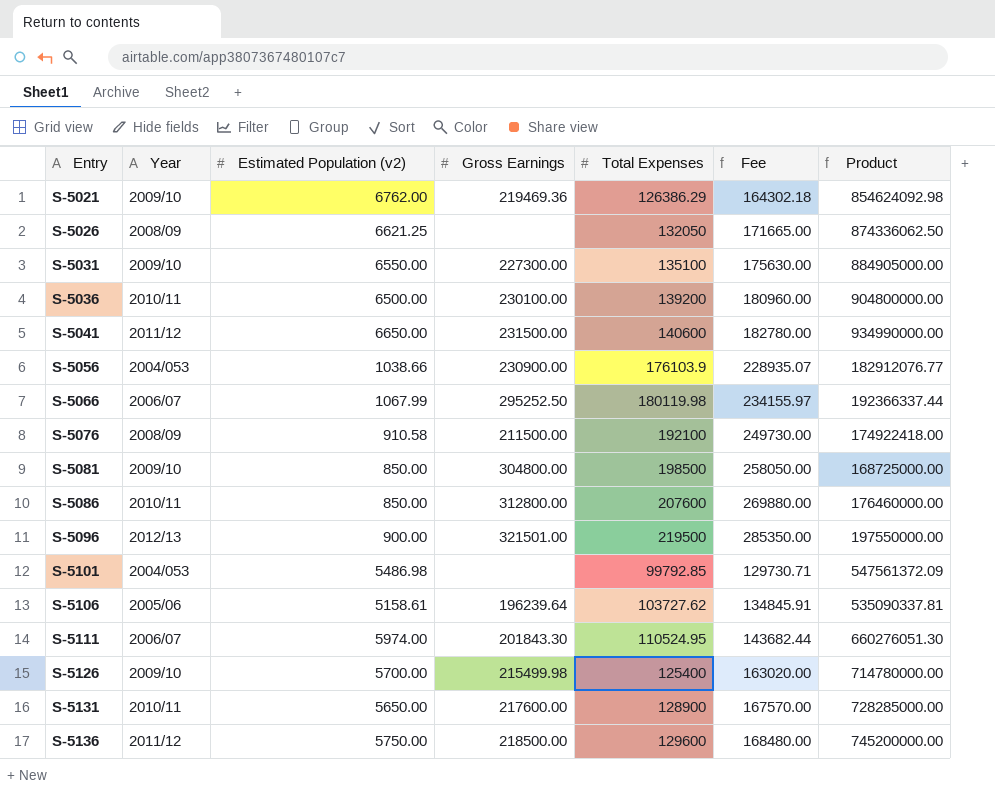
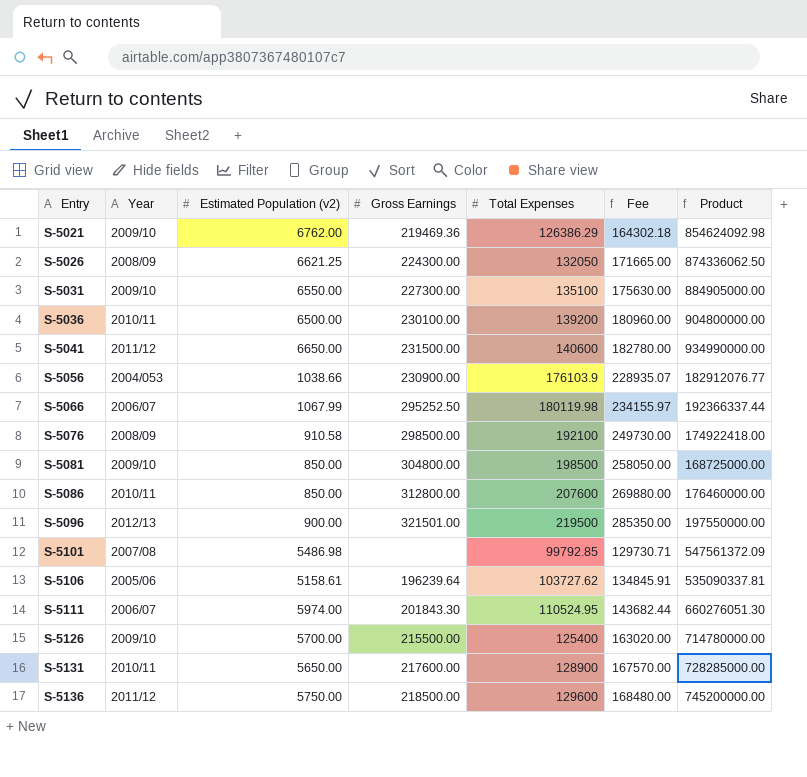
S-5026 | Gross Earnings: none -> 224300.00
S-5076 | Gross Earnings: 211500.00 -> 298500.00
S-5101 | Year: 2004/053 -> 2007/08
S-5126 | Gross Earnings: 215499.98 -> 215500.00

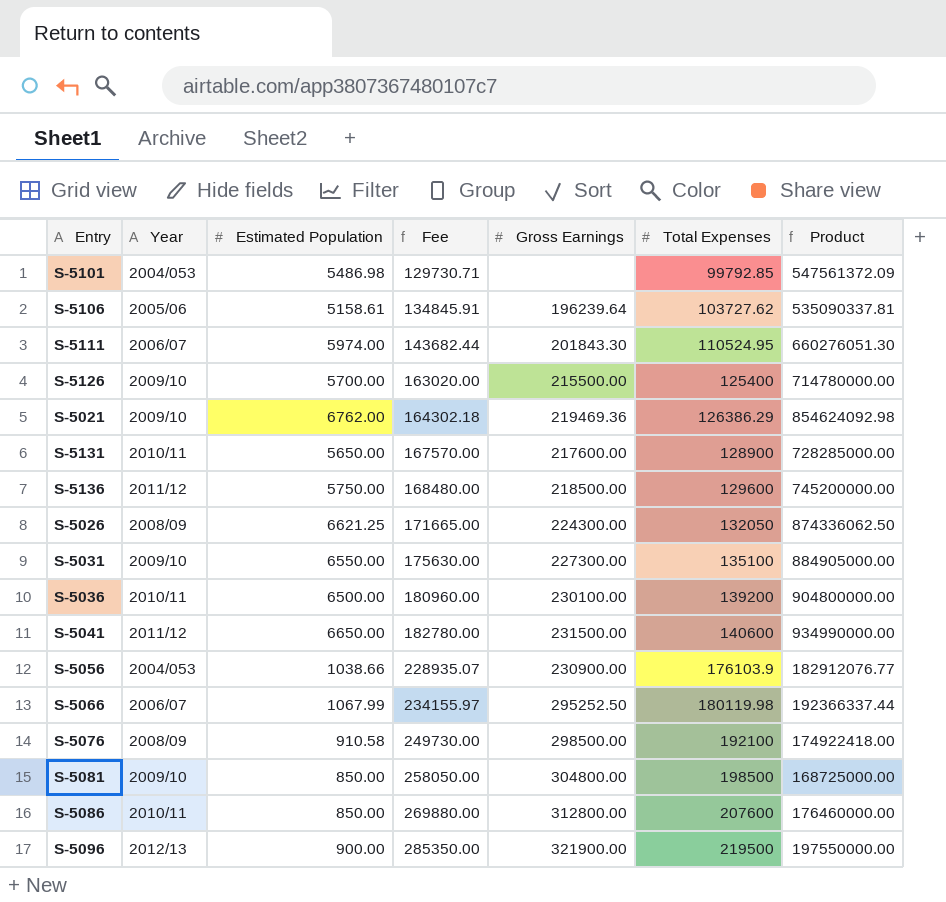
row order: Entry ascending -> Fee ascending
column name: Estimated Population (v2) -> Estimated Population
column Fee | position: 6 -> 4
S-5101 | Year: 2007/08 -> 2004/053
S-5096 | Gross Earnings: 321501.00 -> 321900.00

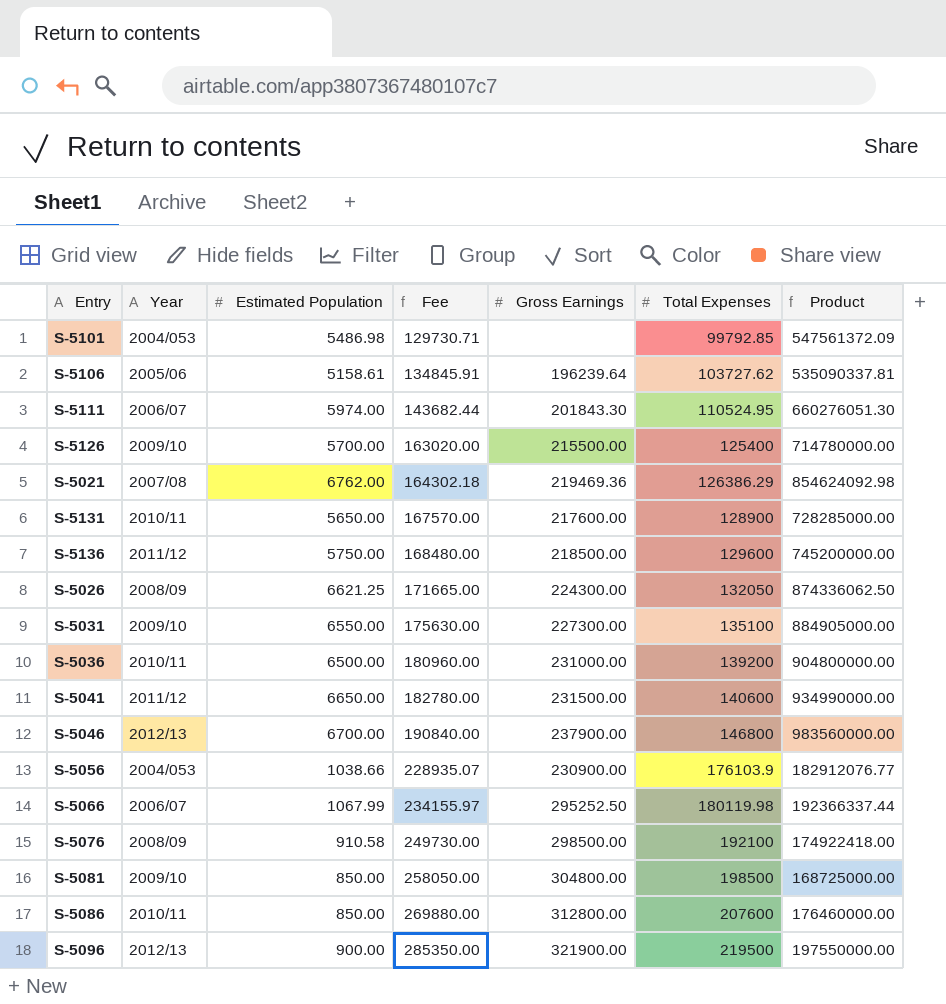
S-5021 | Year: 2009/10 -> 2007/08
S-5036 | Gross Earnings: 230100.00 -> 231000.00
row S-5046: none -> 2012/13 | 6700.00 | 190840.00 | 237900.00 | 146800 | 983560000.00

